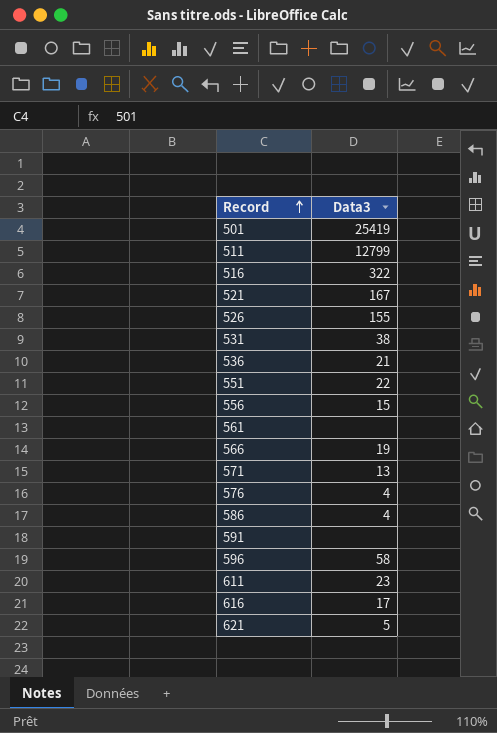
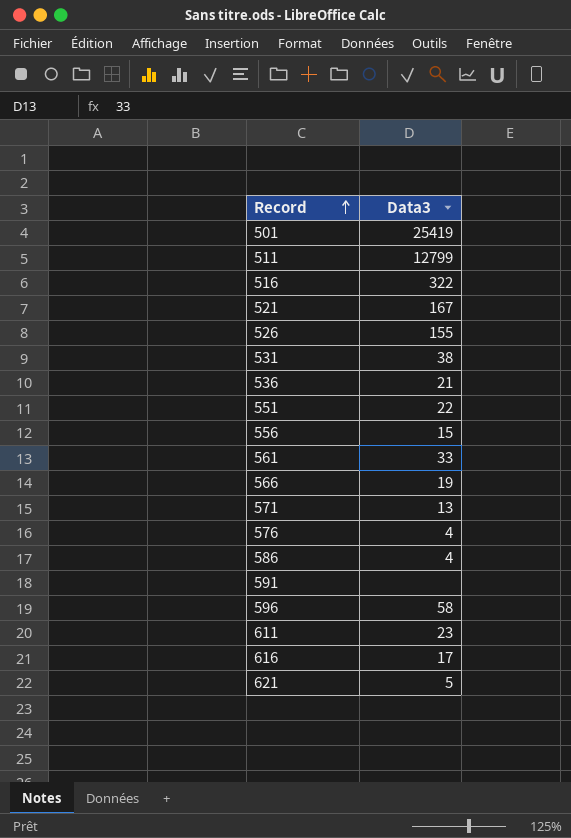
561 | Data3: none -> 33

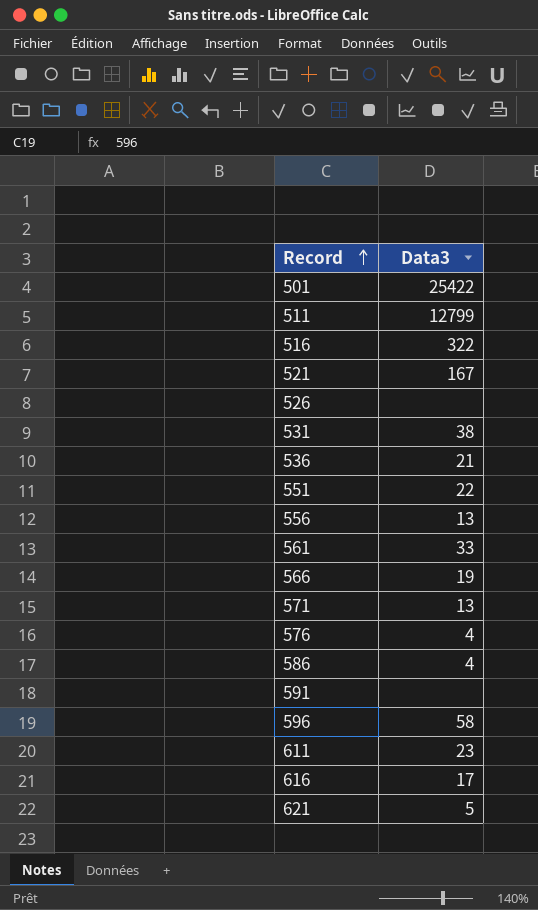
501 | Data3: 25419 -> 25422
526 | Data3: 155 -> none
556 | Data3: 15 -> 13

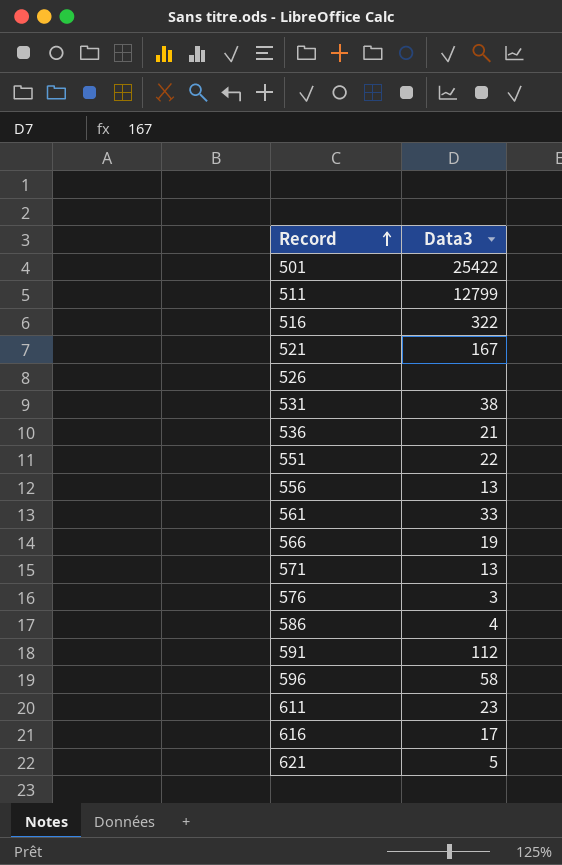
576 | Data3: 4 -> 3
591 | Data3: none -> 112

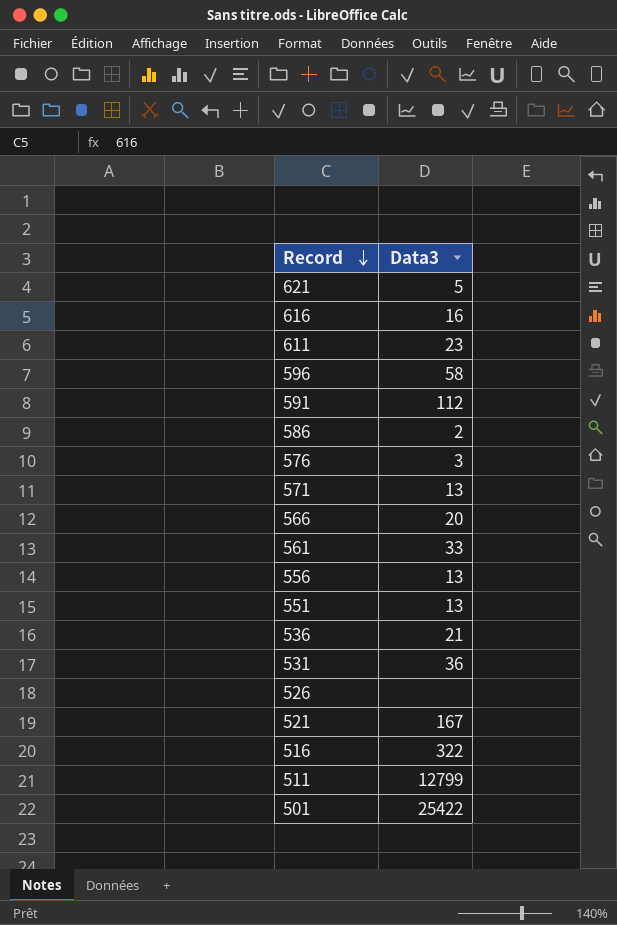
row order: Record ascending -> Record descending
616 | Data3: 17 -> 16
586 | Data3: 4 -> 2
566 | Data3: 19 -> 20
551 | Data3: 22 -> 13
531 | Data3: 38 -> 36

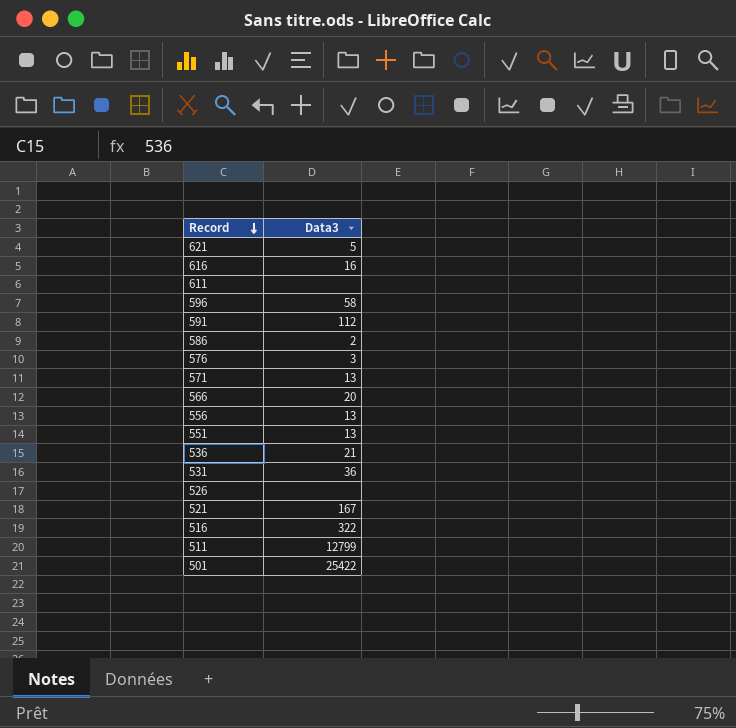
row 561: 33 -> none
611 | Data3: 23 -> none

